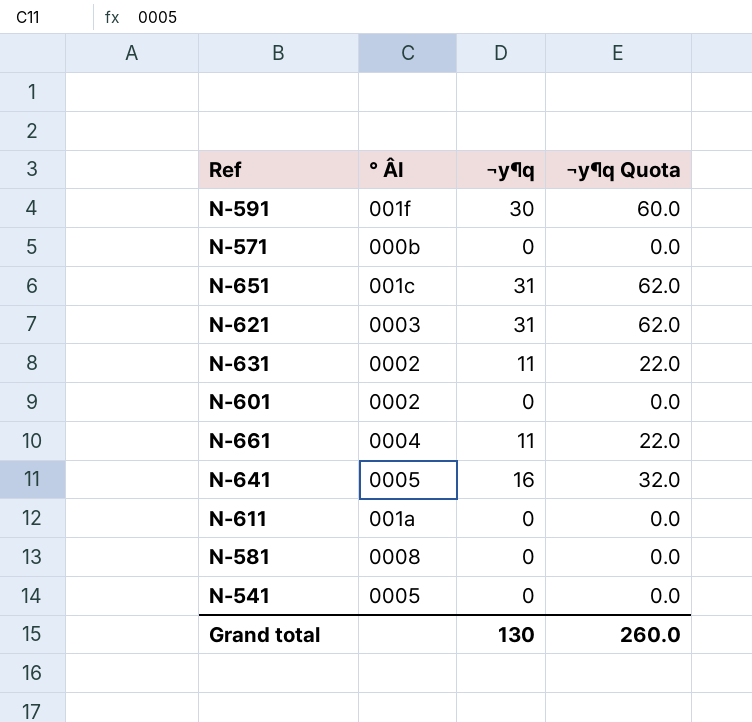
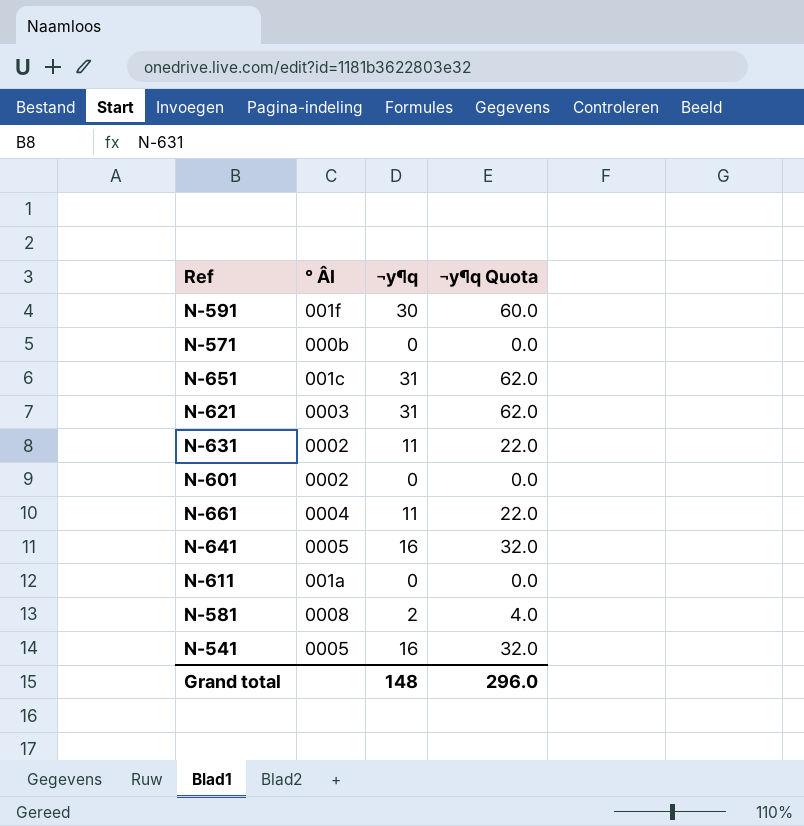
N-581 | ¬y¶q: 0 -> 2
N-581 | ¬y¶q Quota: 0.0 -> 4.0
N-541 | ¬y¶q: 0 -> 16
N-541 | ¬y¶q Quota: 0.0 -> 32.0
Grand total | ¬y¶q: 130 -> 148
Grand total | ¬y¶q Quota: 260.0 -> 296.0

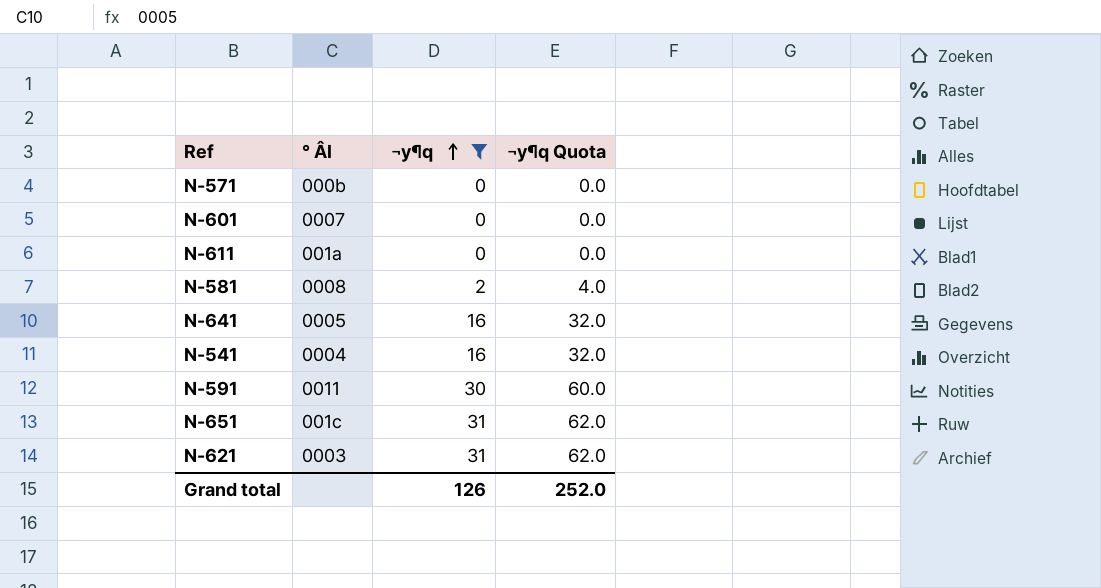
filter: none -> ¬y¶q != 11
row order: none -> ¬y¶q ascending
N-601 | ° ÂI: 0002 -> 0007
N-541 | ° ÂI: 0005 -> 0004
N-591 | ° ÂI: 001f -> 0011
Grand total | ¬y¶q: 148 -> 126
Grand total | ¬y¶q Quota: 296.0 -> 252.0

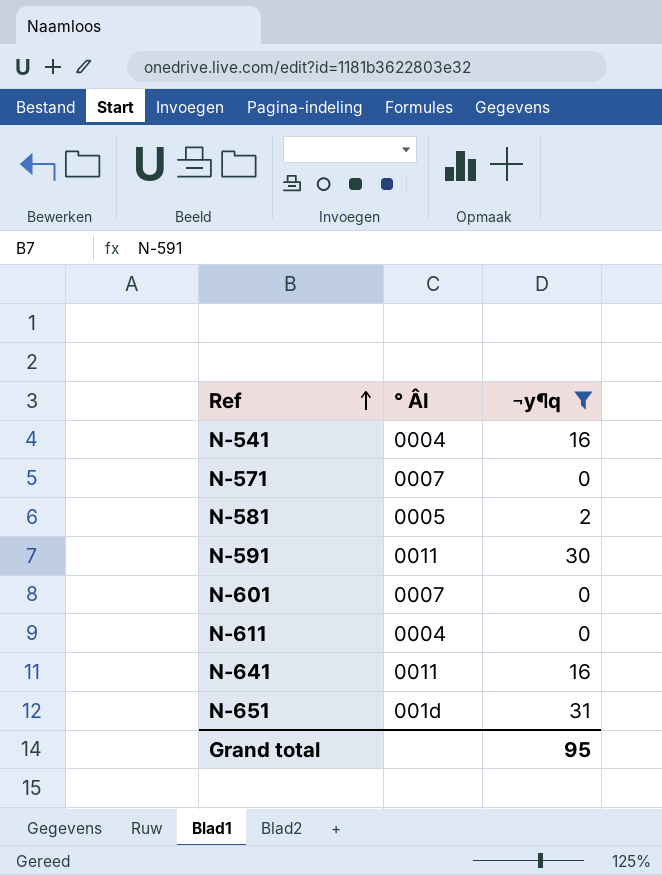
row order: ¬y¶q ascending -> Ref ascending
column ¬y¶q Quota | formula: [¬y¶q] * 2 -> none
row N-621: 0003 | 31 | 62.0 -> none
N-571 | ° ÂI: 000b -> 0007
N-581 | ° ÂI: 0008 -> 0005
N-611 | ° ÂI: 001a -> 0004
N-641 | ° ÂI: 0005 -> 0011
N-651 | ° ÂI: 001c -> 001d
Grand total | ¬y¶q: 126 -> 95

